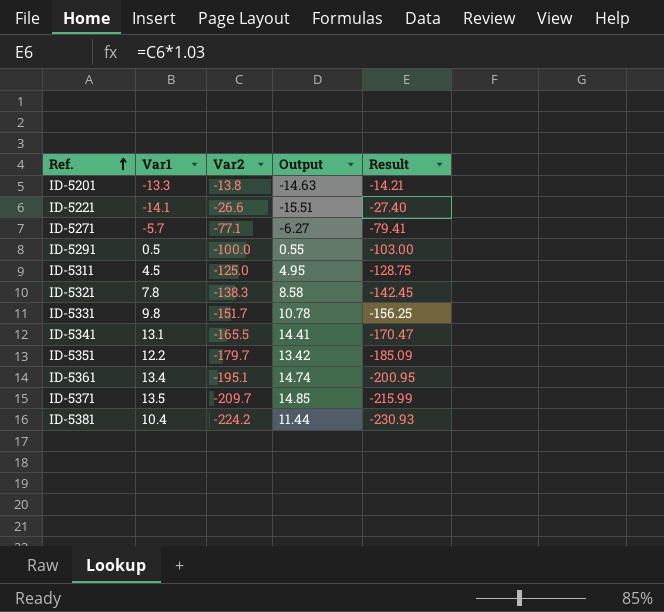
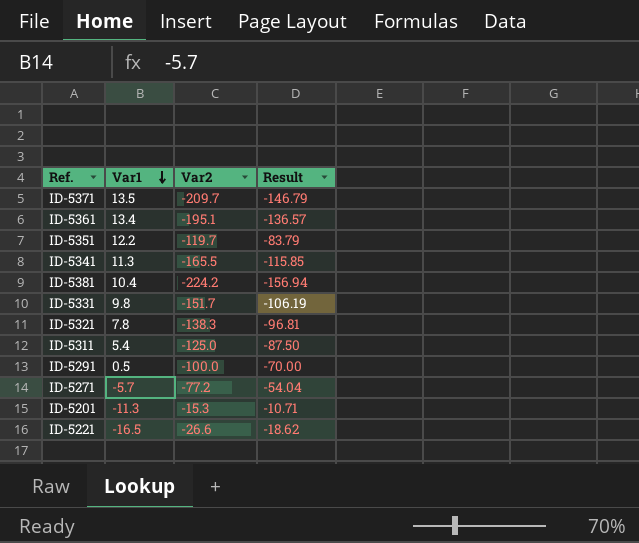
row order: Ref. ascending -> Var1 descending
column Output | formula: [Var1] * 1.1 -> none
column Result | formula: [Var2] * 1.03 -> [Var2] * 0.7
ID-5351 | Var2: -179.7 -> -119.7
ID-5341 | Var1: 13.1 -> 11.3
ID-5311 | Var1: 4.5 -> 5.4
ID-5271 | Var2: -77.1 -> -77.2
ID-5201 | Var1: -13.3 -> -11.3
ID-5201 | Var2: -13.8 -> -15.3
ID-5221 | Var1: -14.1 -> -16.5

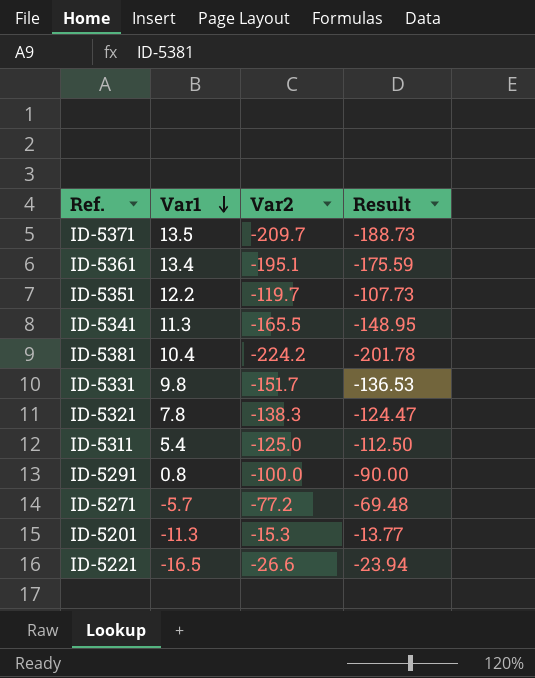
column Result | formula: [Var2] * 0.7 -> [Var2] * 0.9
ID-5291 | Var1: 0.5 -> 0.8

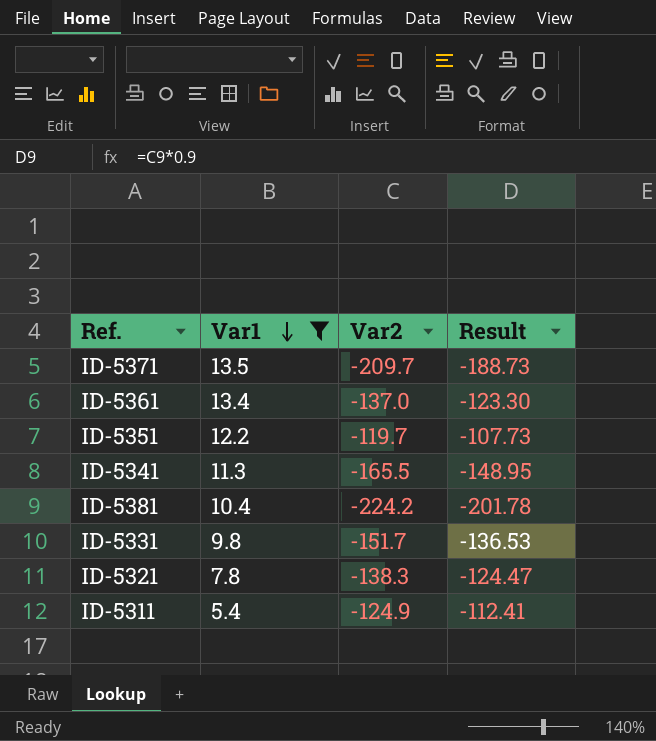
filter: none -> Var1 >= 5.4
ID-5361 | Var2: -195.1 -> -137.0
ID-5361 | Result: -175.59 -> -123.30
ID-5311 | Var2: -125.0 -> -124.9
ID-5311 | Result: -112.50 -> -112.41

